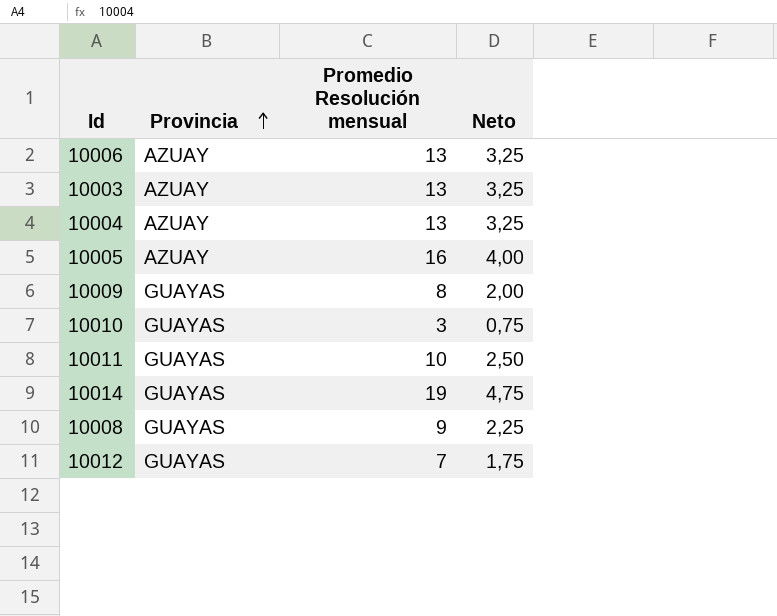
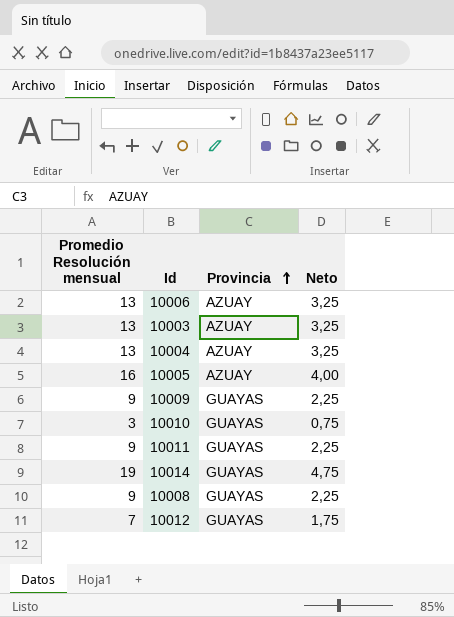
column Promedio Resolución mensual | position: 3 -> 1
10009 | Promedio Resolución mensual: 8 -> 9
10009 | Neto: 2,00 -> 2,25
10011 | Promedio Resolución mensual: 10 -> 9
10011 | Neto: 2,50 -> 2,25

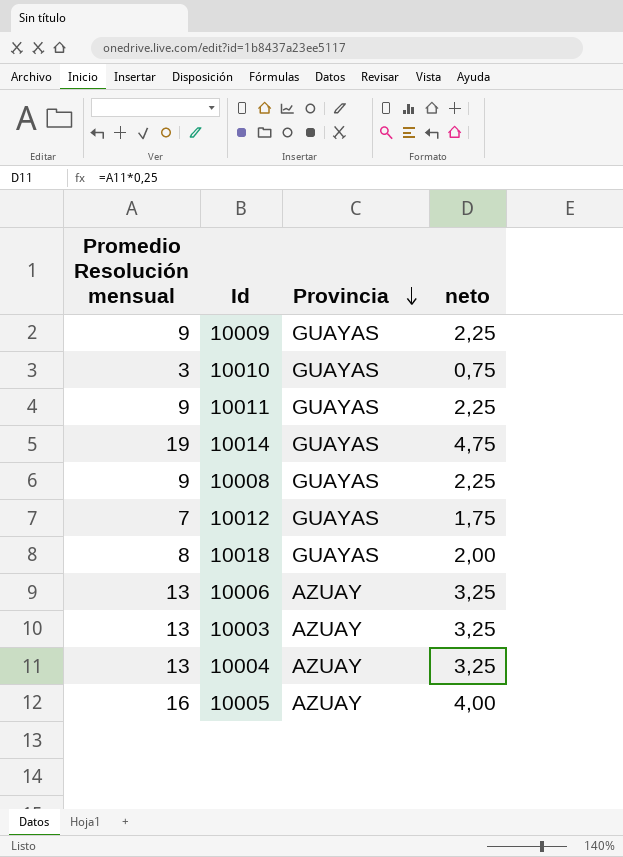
row order: Provincia ascending -> Provincia descending
column name: Neto -> neto
row 10018: none -> 8 | GUAYAS | 2,00

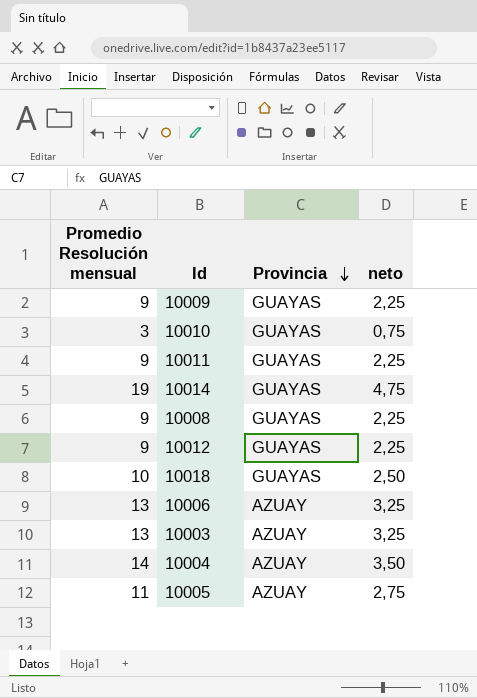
10012 | Promedio Resolución mensual: 7 -> 9
10012 | neto: 1,75 -> 2,25
10018 | Promedio Resolución mensual: 8 -> 10
10018 | neto: 2,00 -> 2,50
10004 | Promedio Resolución mensual: 13 -> 14
10004 | neto: 3,25 -> 3,50
10005 | Promedio Resolución mensual: 16 -> 11
10005 | neto: 4,00 -> 2,75

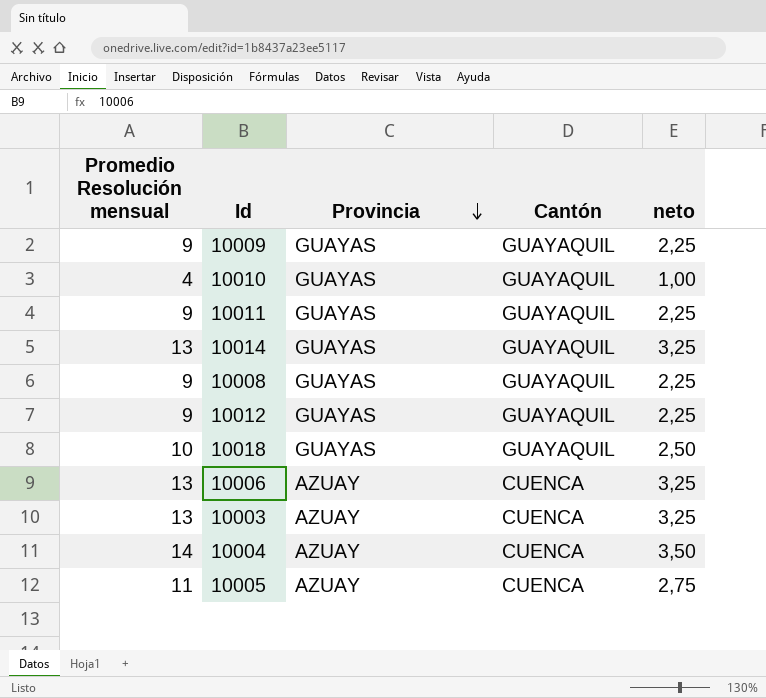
column Cantón | position: none -> 4
10010 | Promedio Resolución mensual: 3 -> 4
10010 | neto: 0,75 -> 1,00
10014 | Promedio Resolución mensual: 19 -> 13
10014 | neto: 4,75 -> 3,25

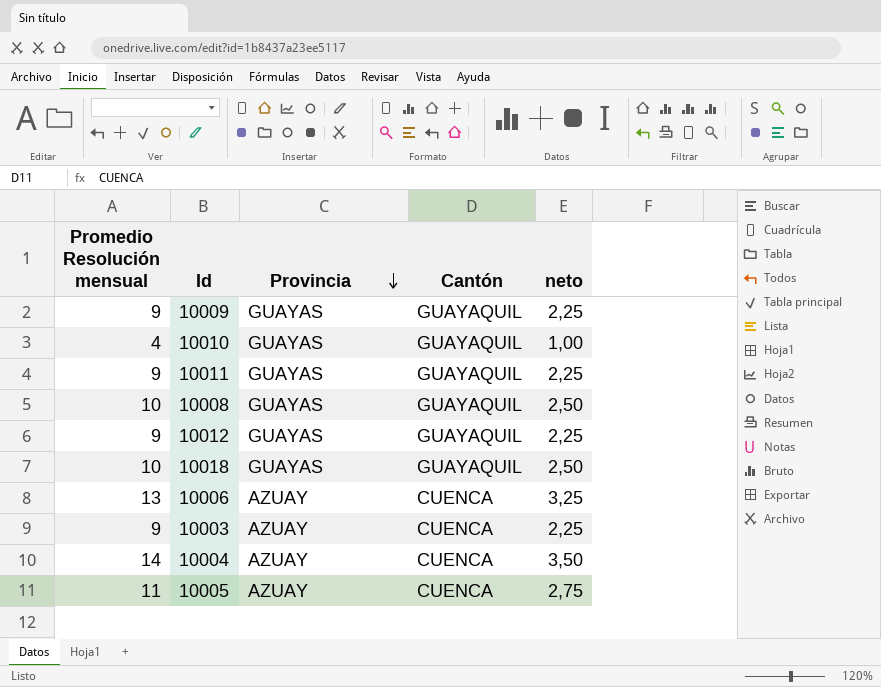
row 10014: 13 | GUAYAS | GUAYAQUIL | 3,25 -> none
10008 | Promedio Resolución mensual: 9 -> 10
10008 | neto: 2,25 -> 2,50
10003 | Promedio Resolución mensual: 13 -> 9
10003 | neto: 3,25 -> 2,25

